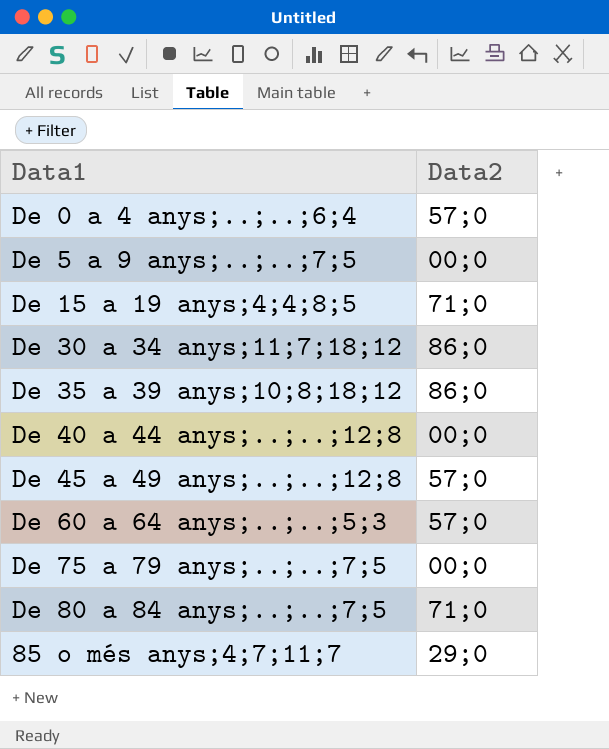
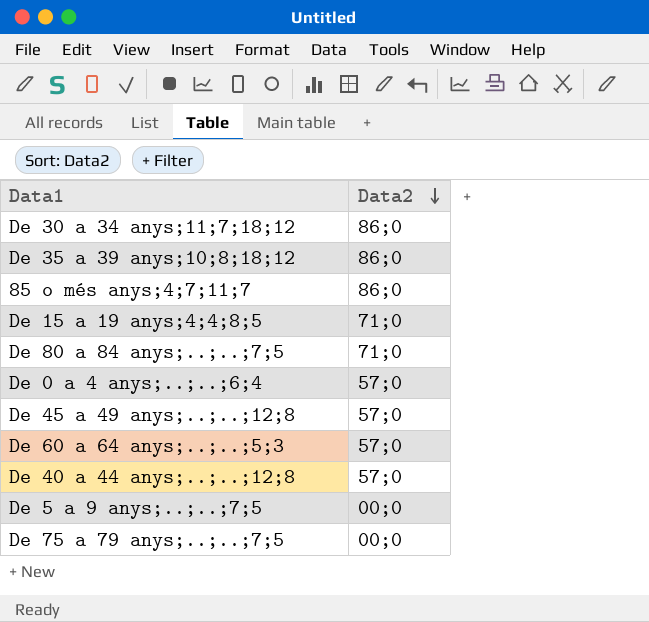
row order: none -> Data2 descending
85 o més anys;4;7;11;7 | Data2: 29;0 -> 86;0
De 40 a 44 anys;..;..;12;8 | Data2: 00;0 -> 57;0

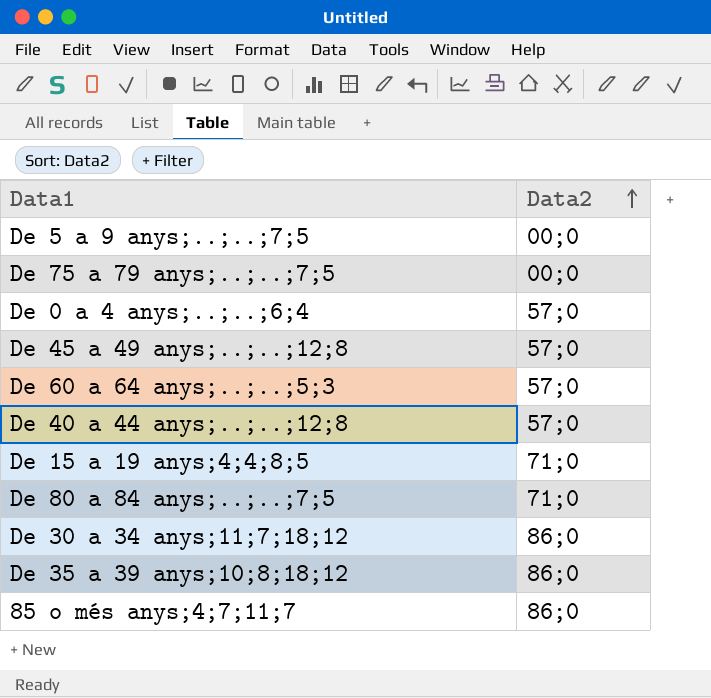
row order: Data2 descending -> Data2 ascending

